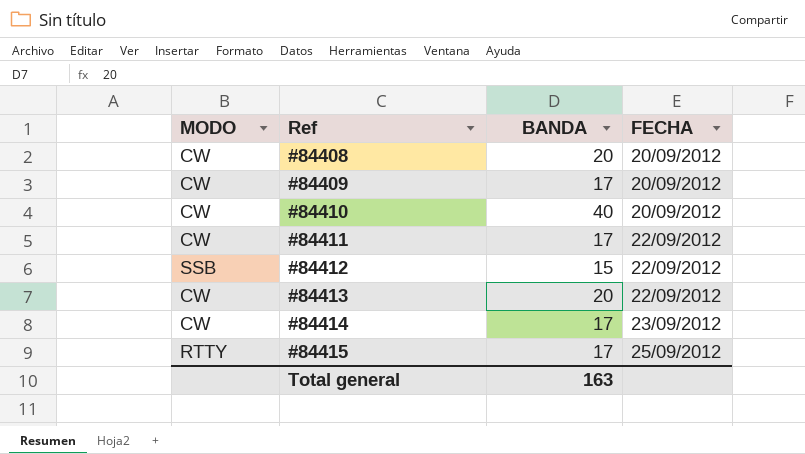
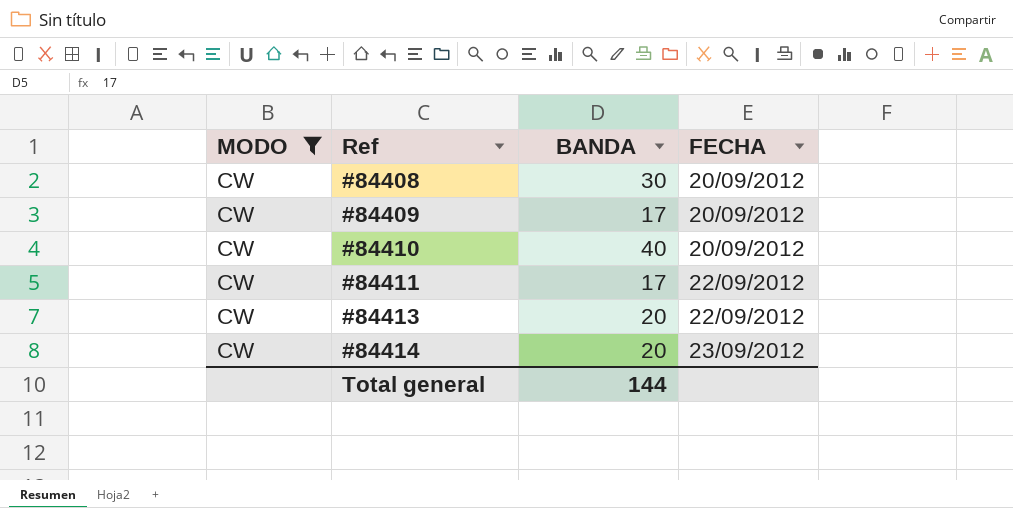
filter: none -> MODO = CW
#84408 | BANDA: 20 -> 30
#84414 | BANDA: 17 -> 20
Total general | BANDA: 163 -> 144

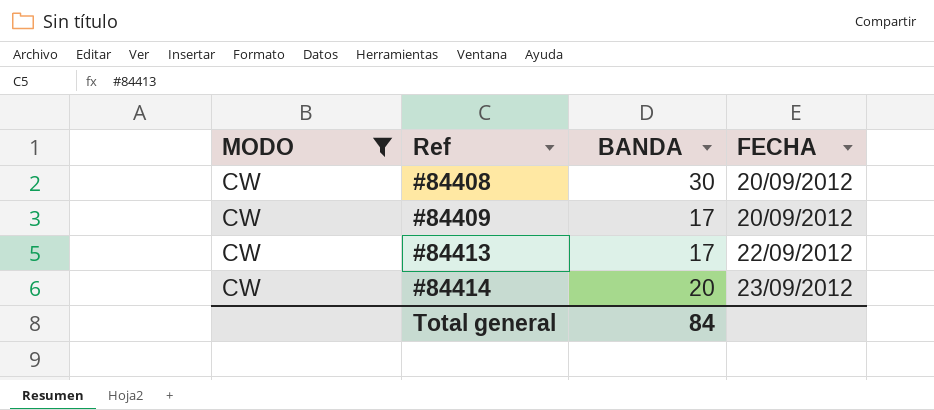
row #84410: CW | 40 | 20/09/2012 -> none
row #84411: CW | 17 | 22/09/2012 -> none
#84413 | BANDA: 20 -> 17
Total general | BANDA: 144 -> 84

